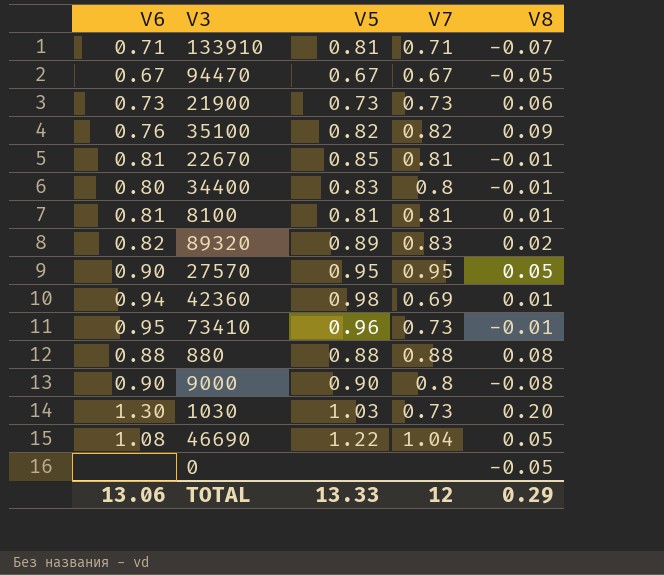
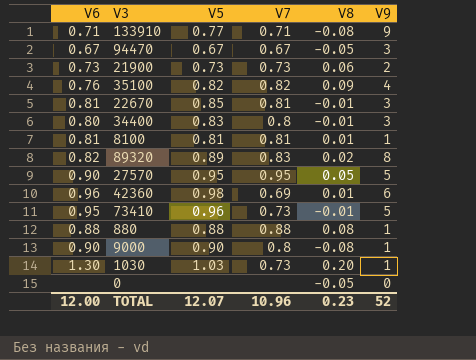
column V9 | position: none -> 6
row 46690: 1.08 | 1.22 | 1.04 | 0.05 -> none
133910 | V5: 0.81 -> 0.77
133910 | V8: -0.07 -> -0.08
42360 | V6: 0.94 -> 0.96
TOTAL | V6: 13.06 -> 12.00
TOTAL | V5: 13.33 -> 12.07
TOTAL | V7: 12 -> 10.96
TOTAL | V8: 0.29 -> 0.23

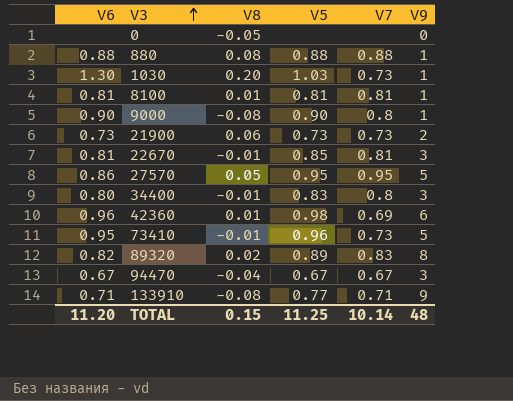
row order: none -> V3 ascending
column V8 | position: 5 -> 3
row 35100: 0.76 | 0.82 | 0.82 | 0.09 | 4 -> none
27570 | V6: 0.90 -> 0.86
94470 | V8: -0.05 -> -0.04
TOTAL | V6: 12.00 -> 11.20
TOTAL | V8: 0.23 -> 0.15
TOTAL | V5: 12.07 -> 11.25
TOTAL | V7: 10.96 -> 10.14
TOTAL | V9: 52 -> 48

